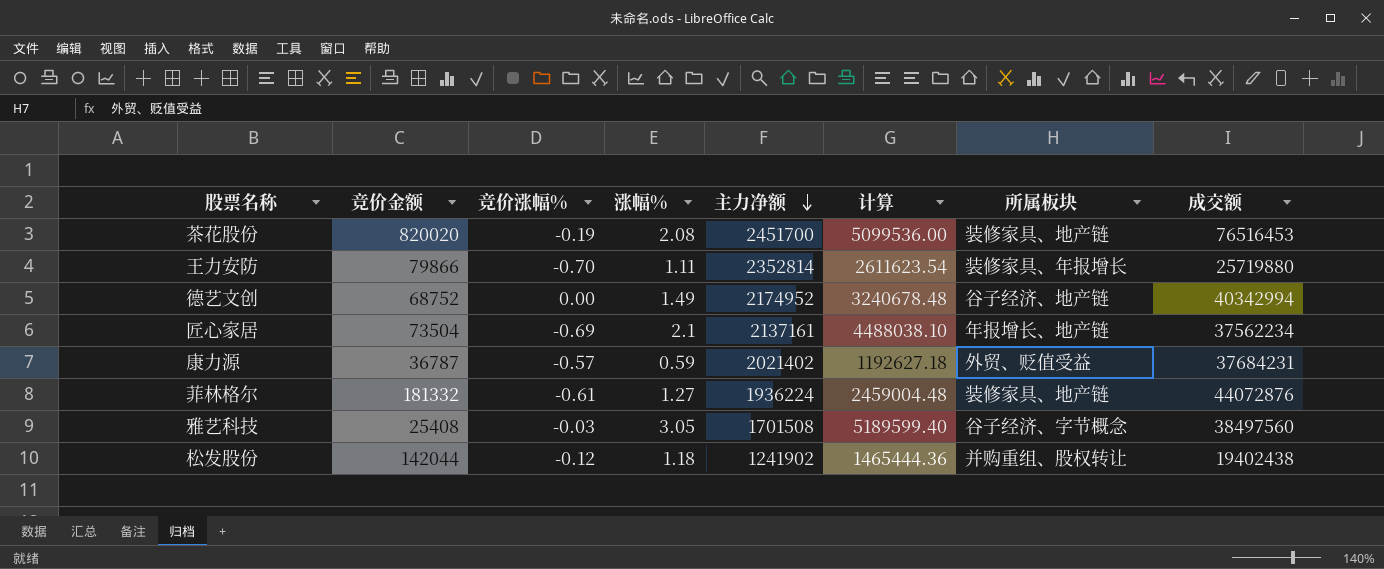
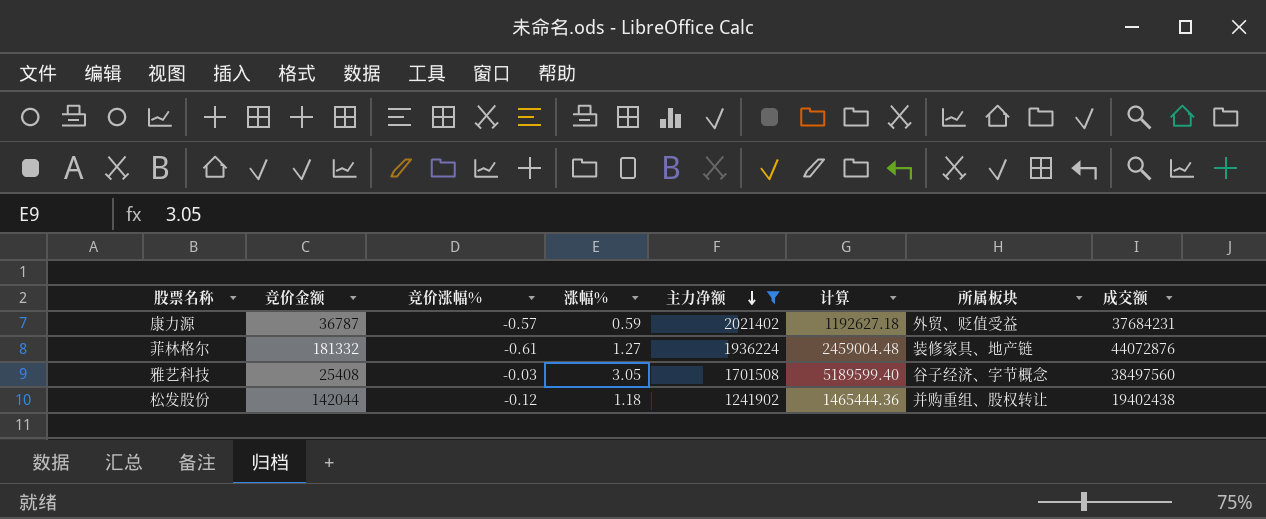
filter: none -> 主力净额 <= 2021402

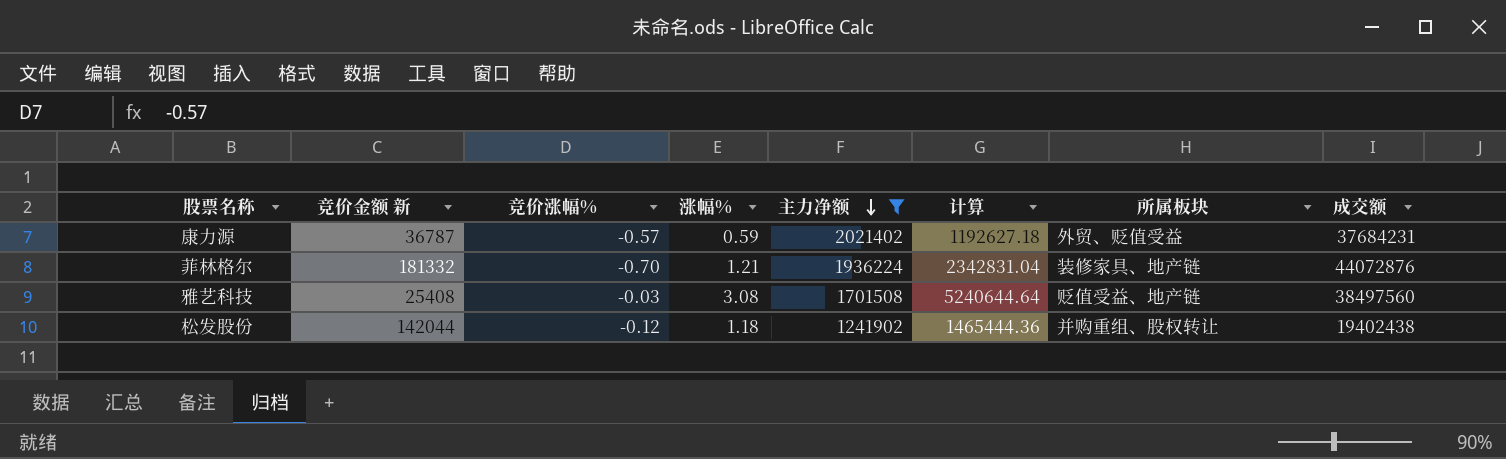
column name: 竞价金额 -> 竞价金额 新
菲林格尔 | 竞价涨幅%: -0.61 -> -0.70
菲林格尔 | 涨幅%: 1.27 -> 1.21
菲林格尔 | 计算: 2459004.48 -> 2342831.04
雅艺科技 | 涨幅%: 3.05 -> 3.08
雅艺科技 | 计算: 5189599.40 -> 5240644.64
雅艺科技 | 所属板块: 谷子经济、字节概念 -> 贬值受益、地产链

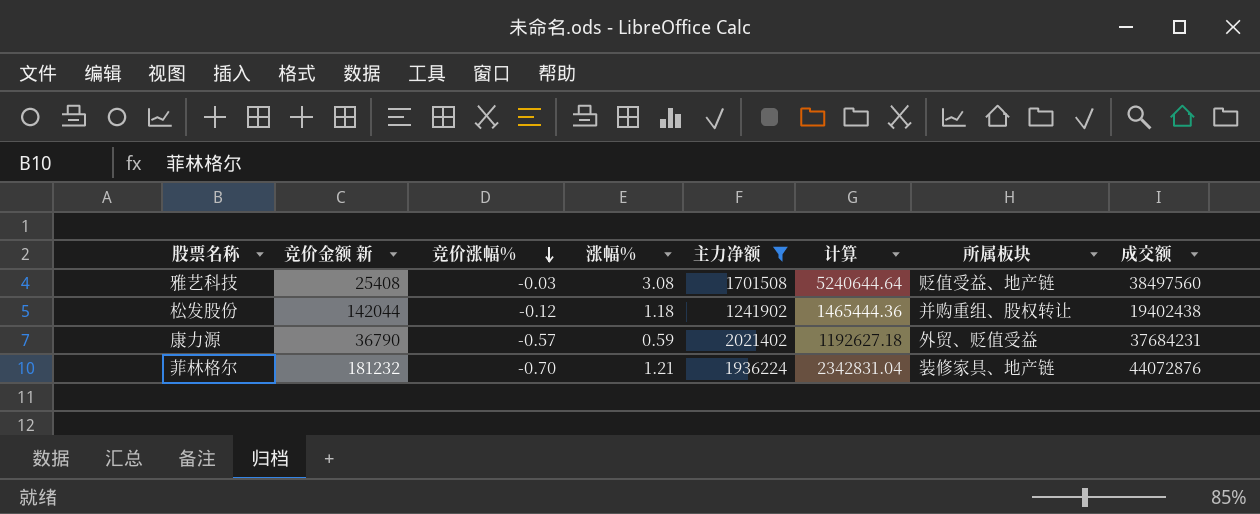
row order: 主力净额 descending -> 竞价涨幅% descending
康力源 | 竞价金额 新: 36787 -> 36790
菲林格尔 | 竞价金额 新: 181332 -> 181232

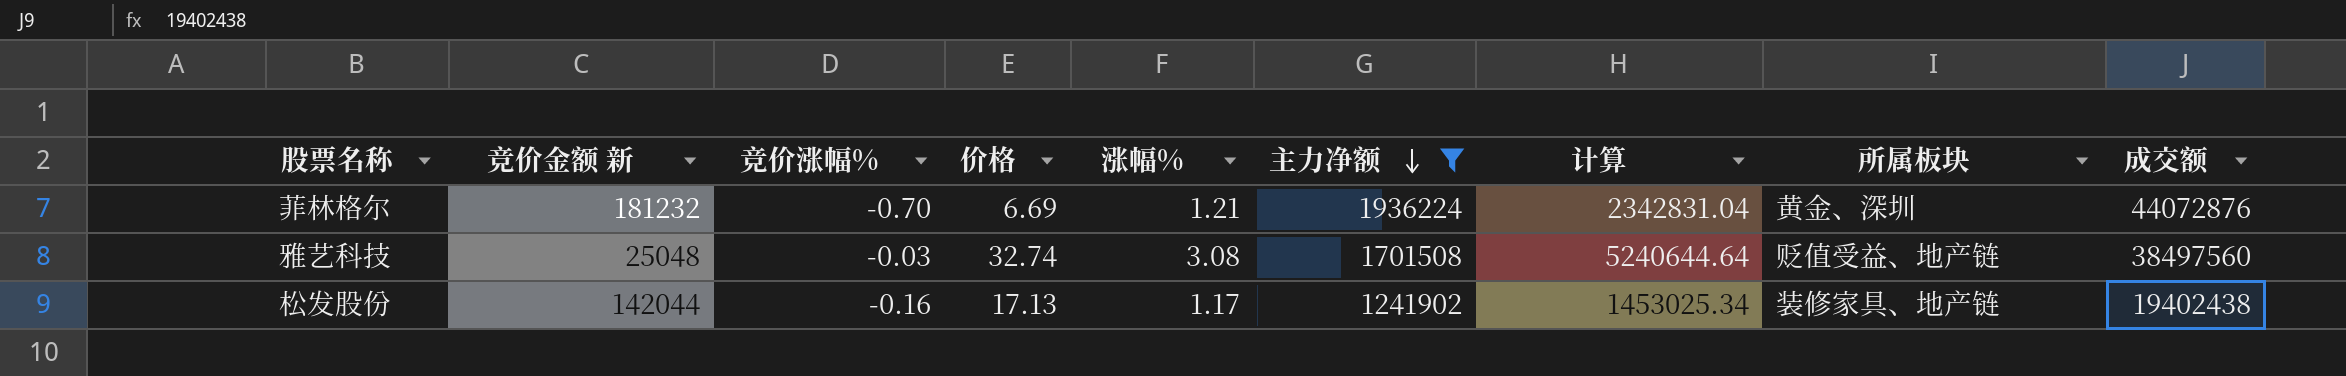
row order: 竞价涨幅% descending -> 主力净额 descending
column 价格 | position: none -> 4
row 康力源: 36790 | -0.57 | 0.59 | 2021402 | 1192627.18 | 外贸、贬值受益 | 37684231 -> none
菲林格尔 | 所属板块: 装修家具、地产链 -> 黄金、深圳
雅艺科技 | 竞价金额 新: 25408 -> 25048
松发股份 | 竞价涨幅%: -0.12 -> -0.16
松发股份 | 涨幅%: 1.18 -> 1.17
松发股份 | 计算: 1465444.36 -> 1453025.34
松发股份 | 所属板块: 并购重组、股权转让 -> 装修家具、地产链

